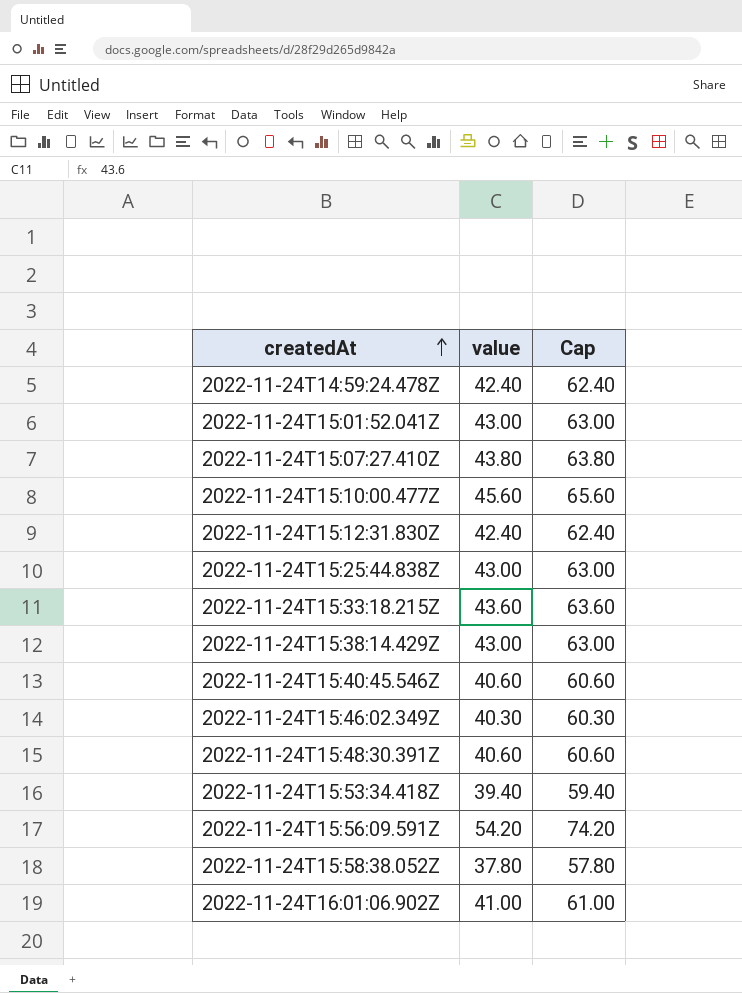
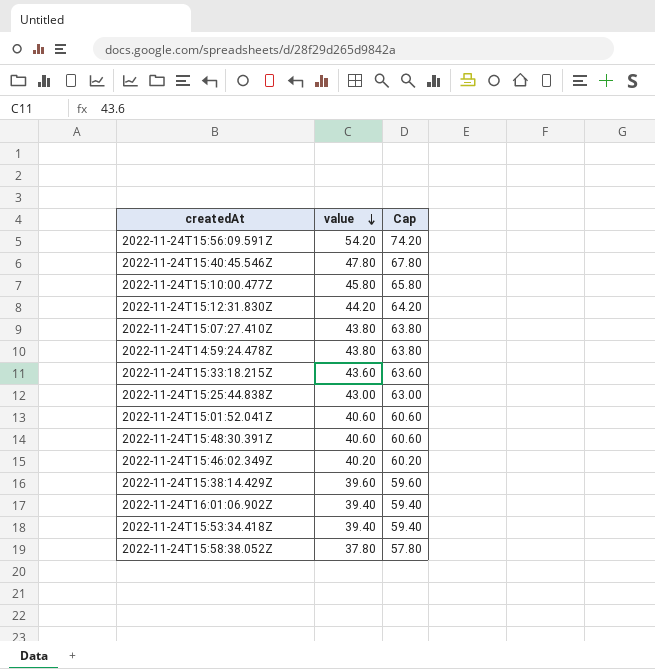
row order: createdAt ascending -> value descending
2022-11-24T15:40:45.546Z | value: 40.60 -> 47.80
2022-11-24T15:40:45.546Z | Cap: 60.60 -> 67.80
2022-11-24T15:10:00.477Z | value: 45.60 -> 45.80
2022-11-24T15:10:00.477Z | Cap: 65.60 -> 65.80
2022-11-24T15:12:31.830Z | value: 42.40 -> 44.20
2022-11-24T15:12:31.830Z | Cap: 62.40 -> 64.20
2022-11-24T14:59:24.478Z | value: 42.40 -> 43.80
2022-11-24T14:59:24.478Z | Cap: 62.40 -> 63.80
2022-11-24T15:01:52.041Z | value: 43.00 -> 40.60
2022-11-24T15:01:52.041Z | Cap: 63.00 -> 60.60
2022-11-24T15:46:02.349Z | value: 40.30 -> 40.20
2022-11-24T15:46:02.349Z | Cap: 60.30 -> 60.20
2022-11-24T15:38:14.429Z | value: 43.00 -> 39.60
2022-11-24T15:38:14.429Z | Cap: 63.00 -> 59.60
2022-11-24T16:01:06.902Z | value: 41.00 -> 39.40
2022-11-24T16:01:06.902Z | Cap: 61.00 -> 59.40

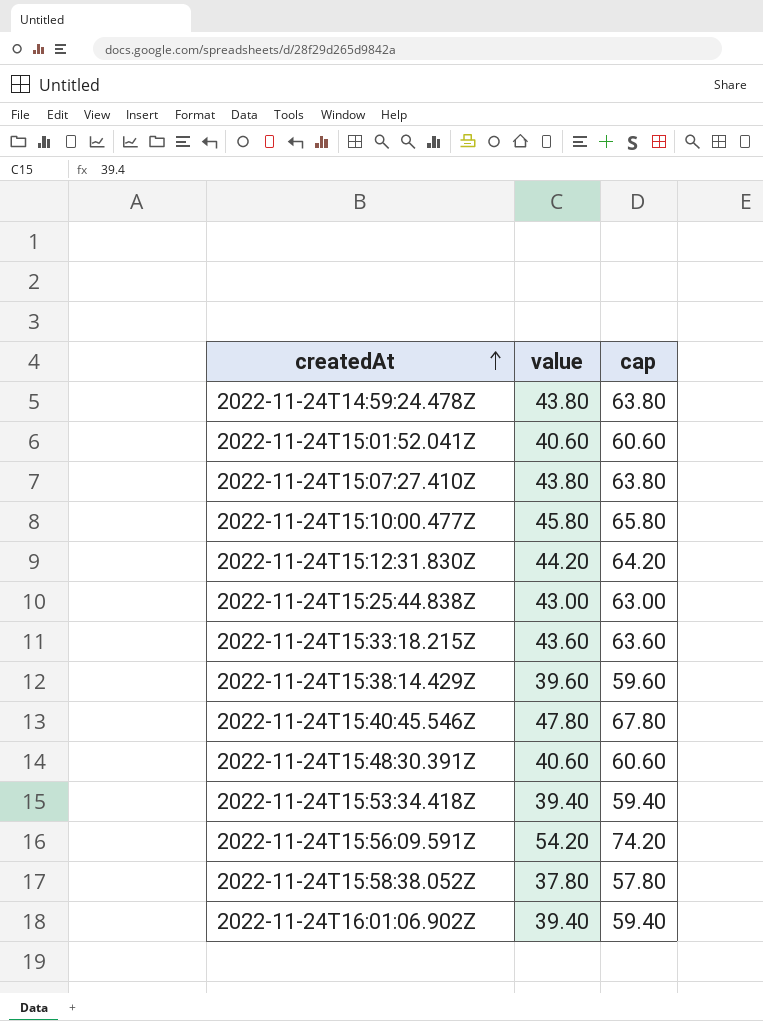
row order: value descending -> createdAt ascending
column name: Cap -> cap
row 2022-11-24T15:46:02.349Z: 40.20 | 60.20 -> none

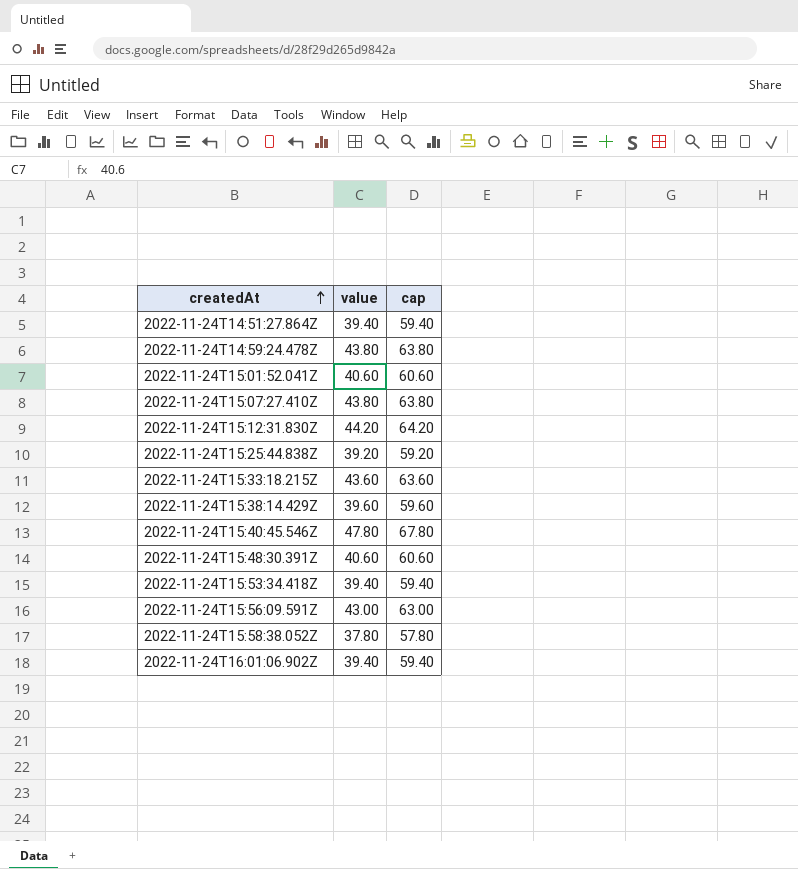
row 2022-11-24T15:10:00.477Z: 45.80 | 65.80 -> none
row 2022-11-24T14:51:27.864Z: none -> 39.40 | 59.40
2022-11-24T15:25:44.838Z | value: 43.00 -> 39.20
2022-11-24T15:25:44.838Z | cap: 63.00 -> 59.20
2022-11-24T15:56:09.591Z | value: 54.20 -> 43.00
2022-11-24T15:56:09.591Z | cap: 74.20 -> 63.00

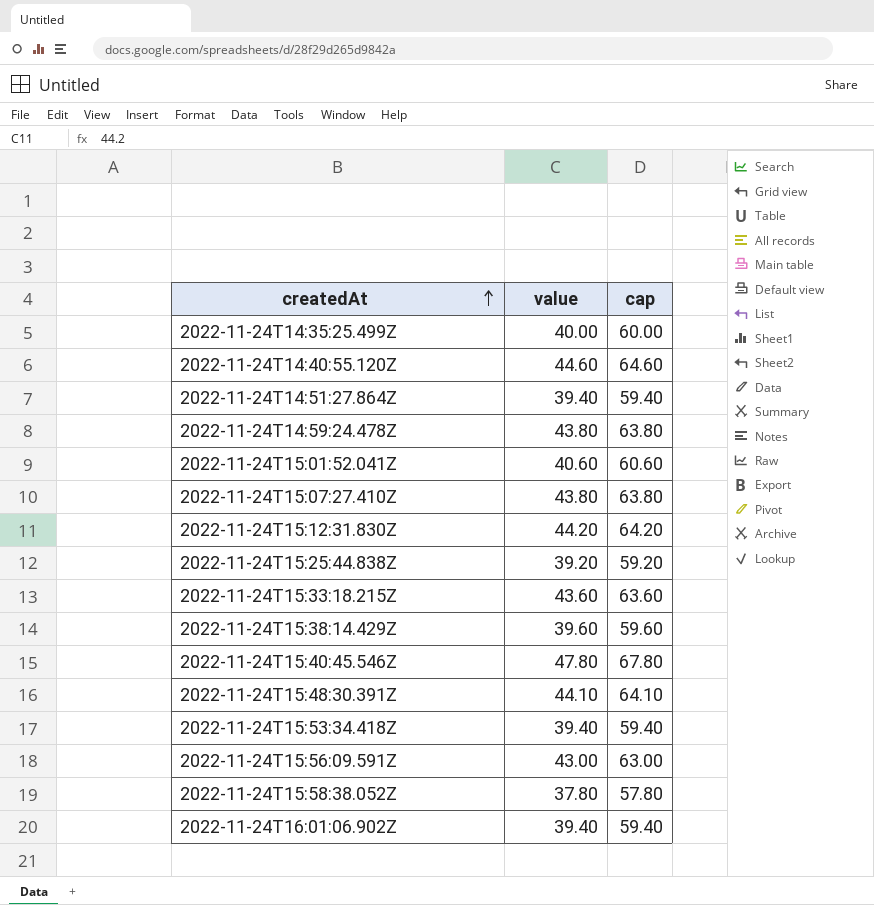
row 2022-11-24T14:35:25.499Z: none -> 40.00 | 60.00
row 2022-11-24T14:40:55.120Z: none -> 44.60 | 64.60
2022-11-24T15:48:30.391Z | value: 40.60 -> 44.10
2022-11-24T15:48:30.391Z | cap: 60.60 -> 64.10

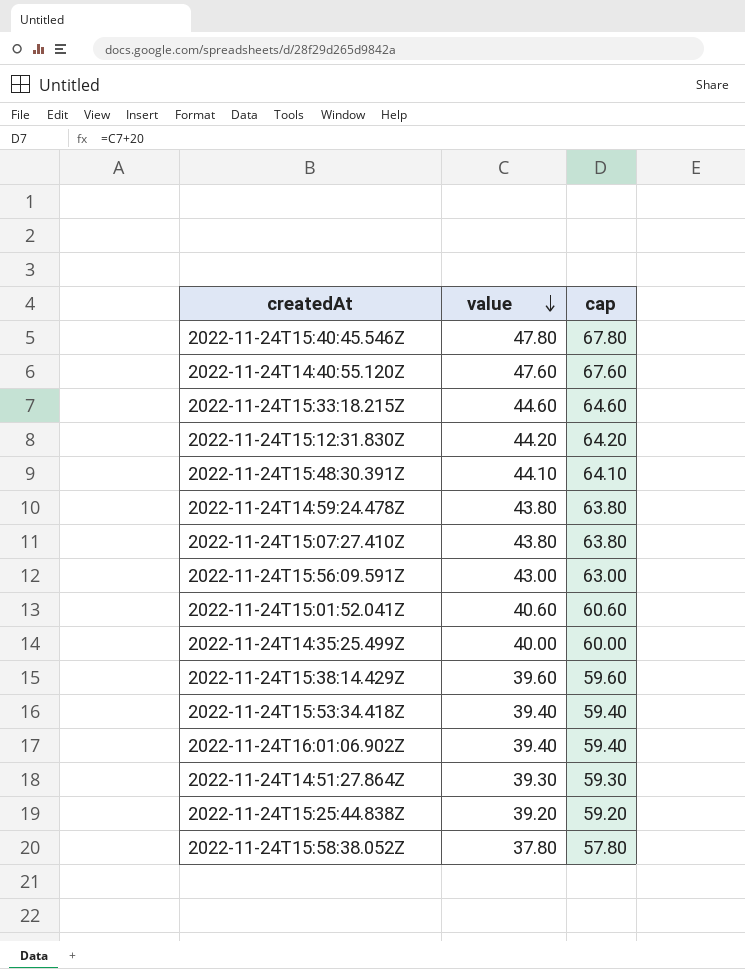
row order: createdAt ascending -> value descending
2022-11-24T14:40:55.120Z | value: 44.60 -> 47.60
2022-11-24T14:40:55.120Z | cap: 64.60 -> 67.60
2022-11-24T15:33:18.215Z | value: 43.60 -> 44.60
2022-11-24T15:33:18.215Z | cap: 63.60 -> 64.60
2022-11-24T14:51:27.864Z | value: 39.40 -> 39.30
2022-11-24T14:51:27.864Z | cap: 59.40 -> 59.30

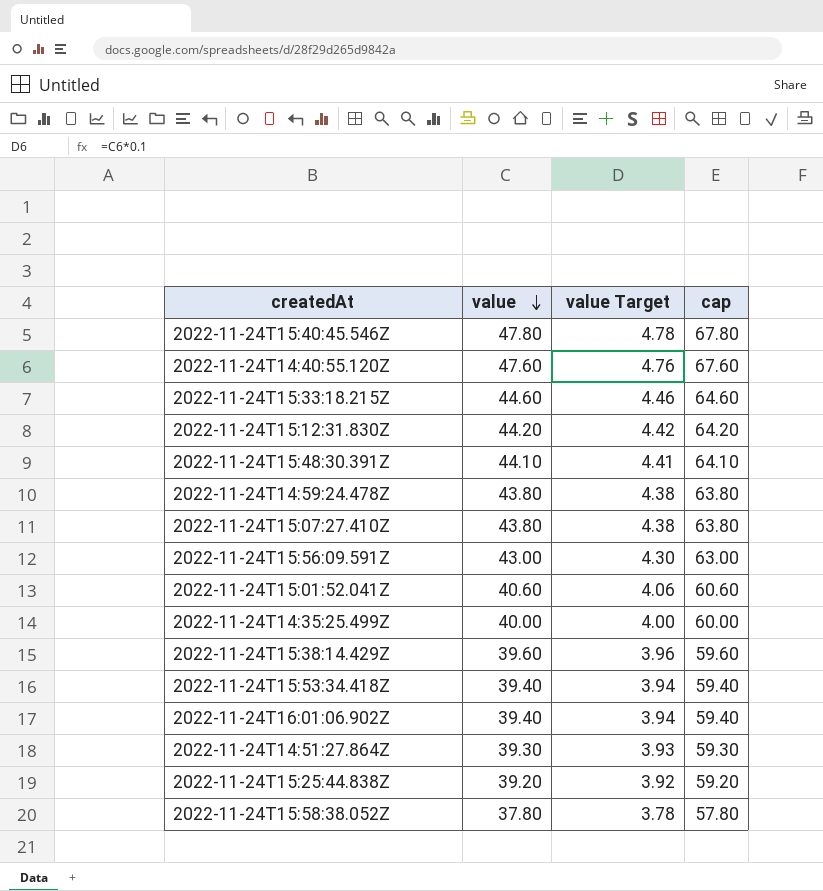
column value Target | formula: none -> [value] * 0.1

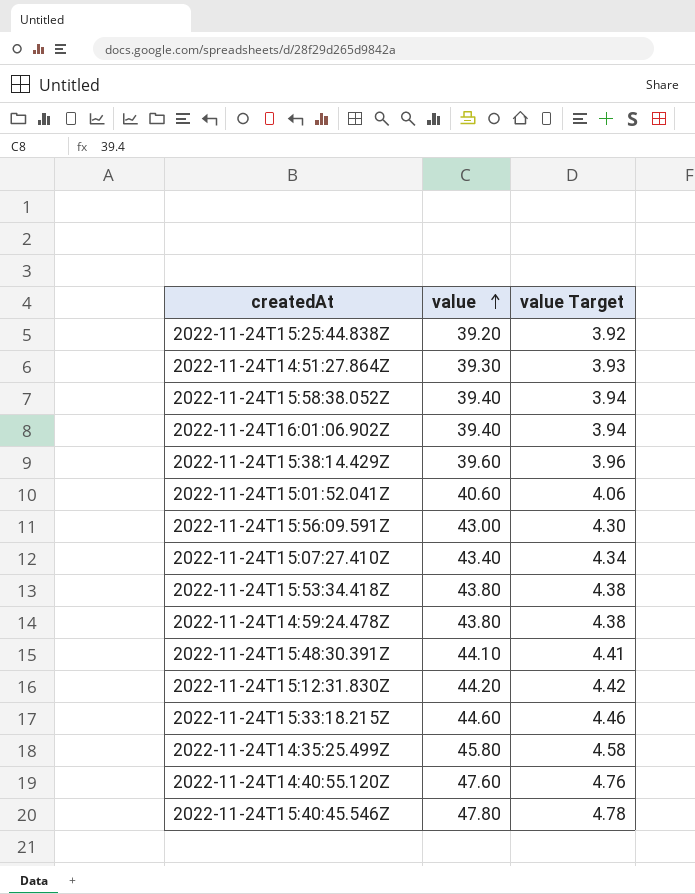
row order: value descending -> value ascending
column cap | formula: [value] + 20 -> none
2022-11-24T15:58:38.052Z | value: 37.80 -> 39.40
2022-11-24T15:58:38.052Z | value Target: 3.78 -> 3.94
2022-11-24T15:07:27.410Z | value: 43.80 -> 43.40
2022-11-24T15:07:27.410Z | value Target: 4.38 -> 4.34
2022-11-24T15:53:34.418Z | value: 39.40 -> 43.80
2022-11-24T15:53:34.418Z | value Target: 3.94 -> 4.38
2022-11-24T14:35:25.499Z | value: 40.00 -> 45.80
2022-11-24T14:35:25.499Z | value Target: 4.00 -> 4.58

